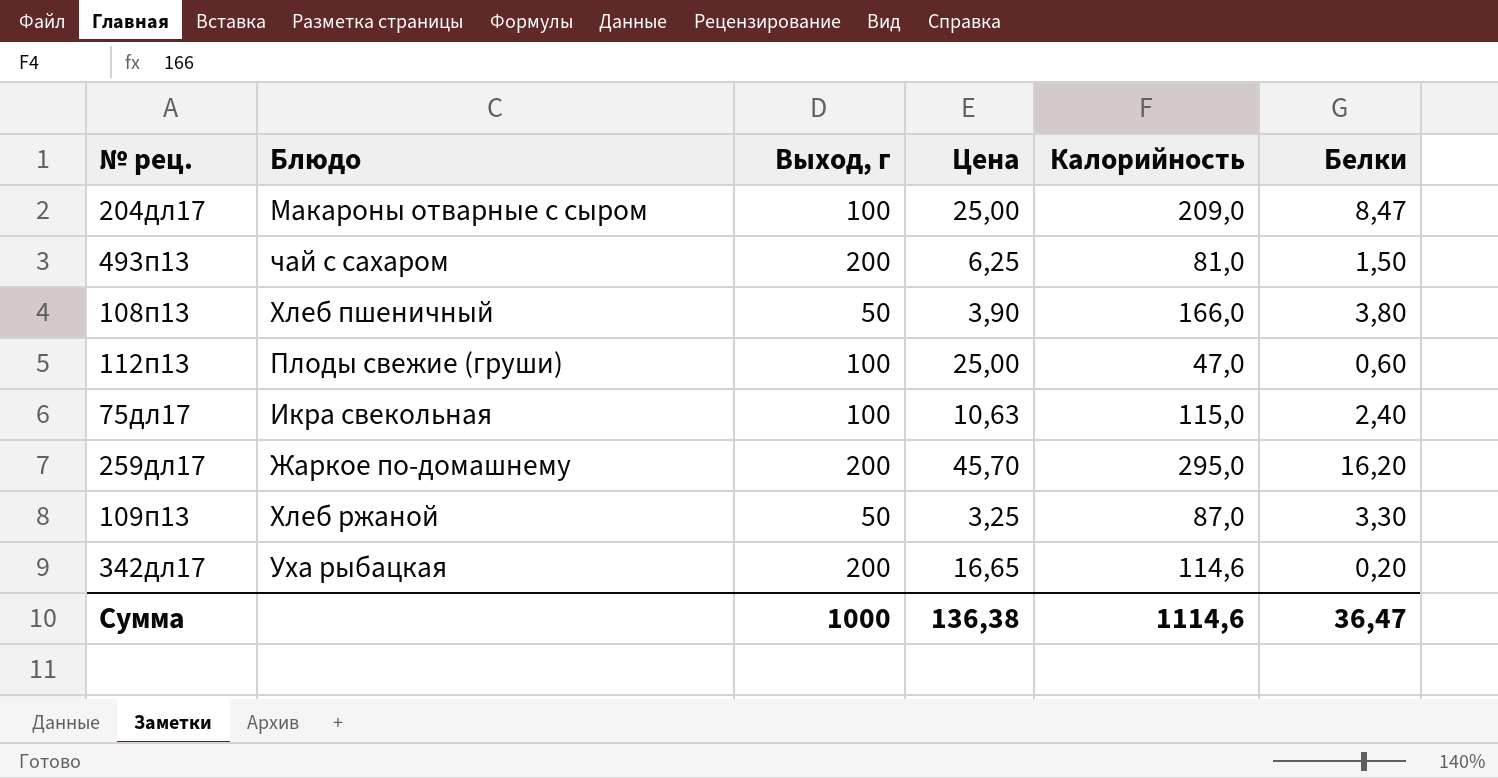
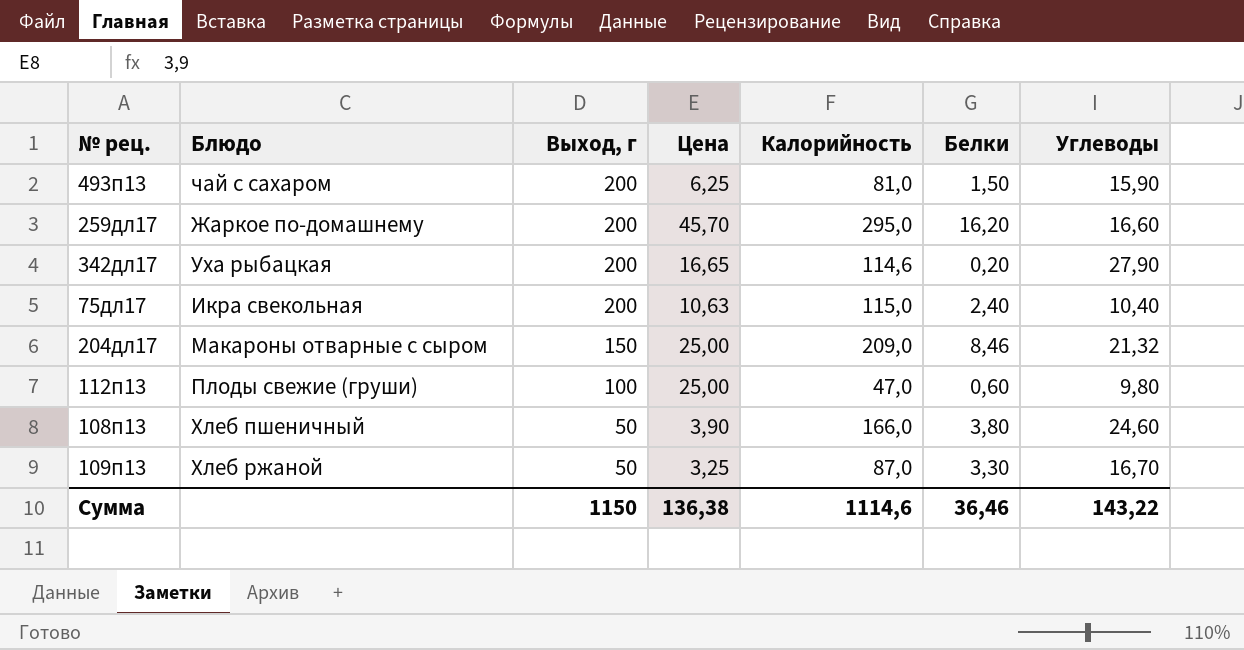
row order: none -> Выход, г descending
column Углеводы | position: none -> 7
75дл17 | Выход, г: 100 -> 200
204дл17 | Выход, г: 100 -> 150
204дл17 | Белки: 8,47 -> 8,46
Сумма | Выход, г: 1000 -> 1150
Сумма | Белки: 36,47 -> 36,46

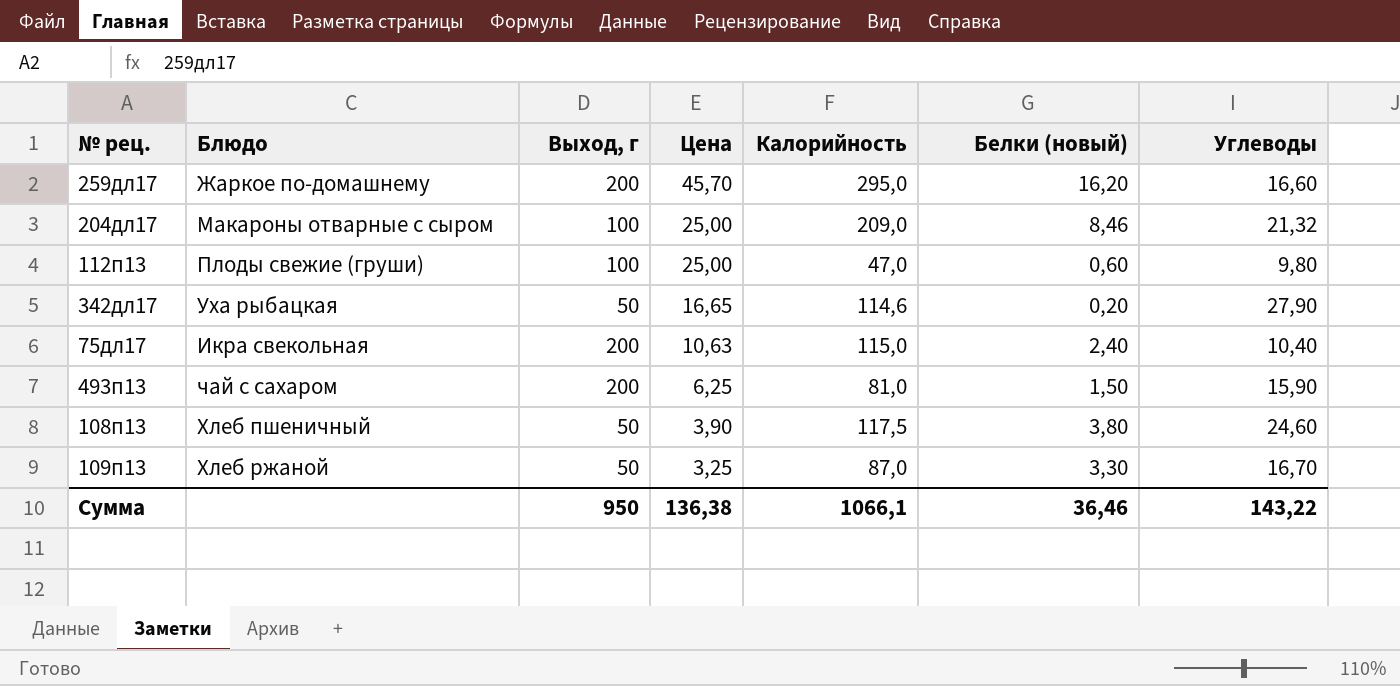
row order: Выход, г descending -> Цена descending
column name: Белки -> Белки (новый)
204дл17 | Выход, г: 150 -> 100
342дл17 | Выход, г: 200 -> 50
108п13 | Калорийность: 166,0 -> 117,5
Сумма | Выход, г: 1150 -> 950
Сумма | Калорийность: 1114,6 -> 1066,1

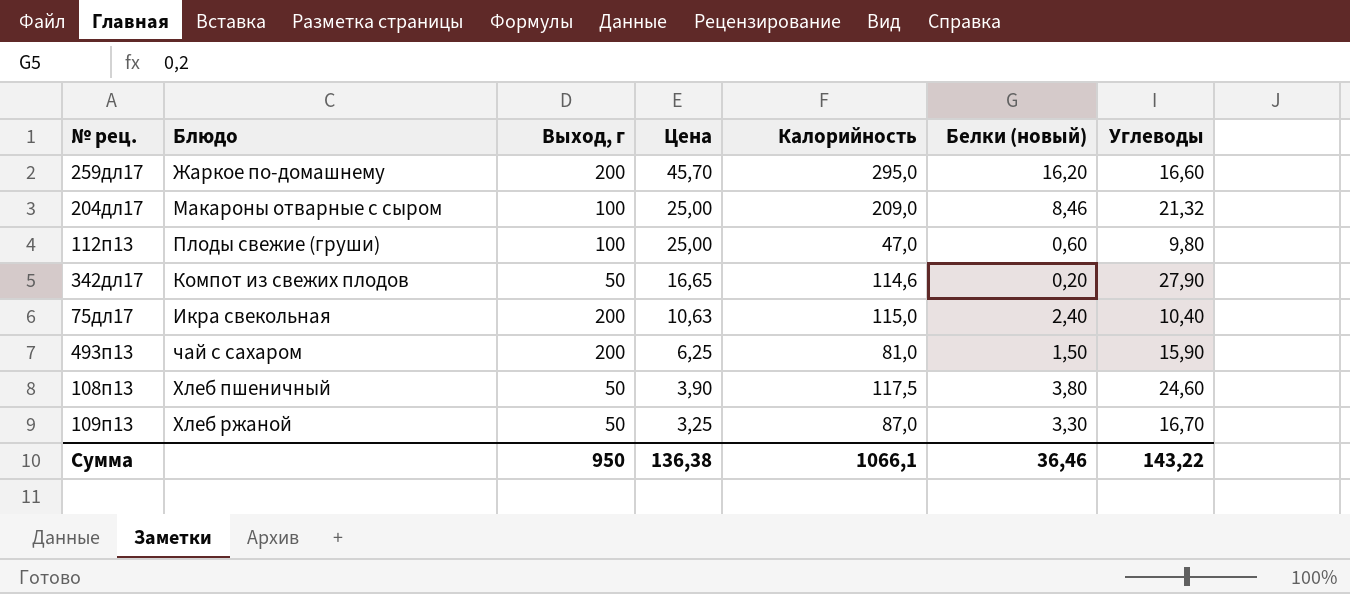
342дл17 | Блюдо: Уха рыбацкая -> Компот из свежих плодов

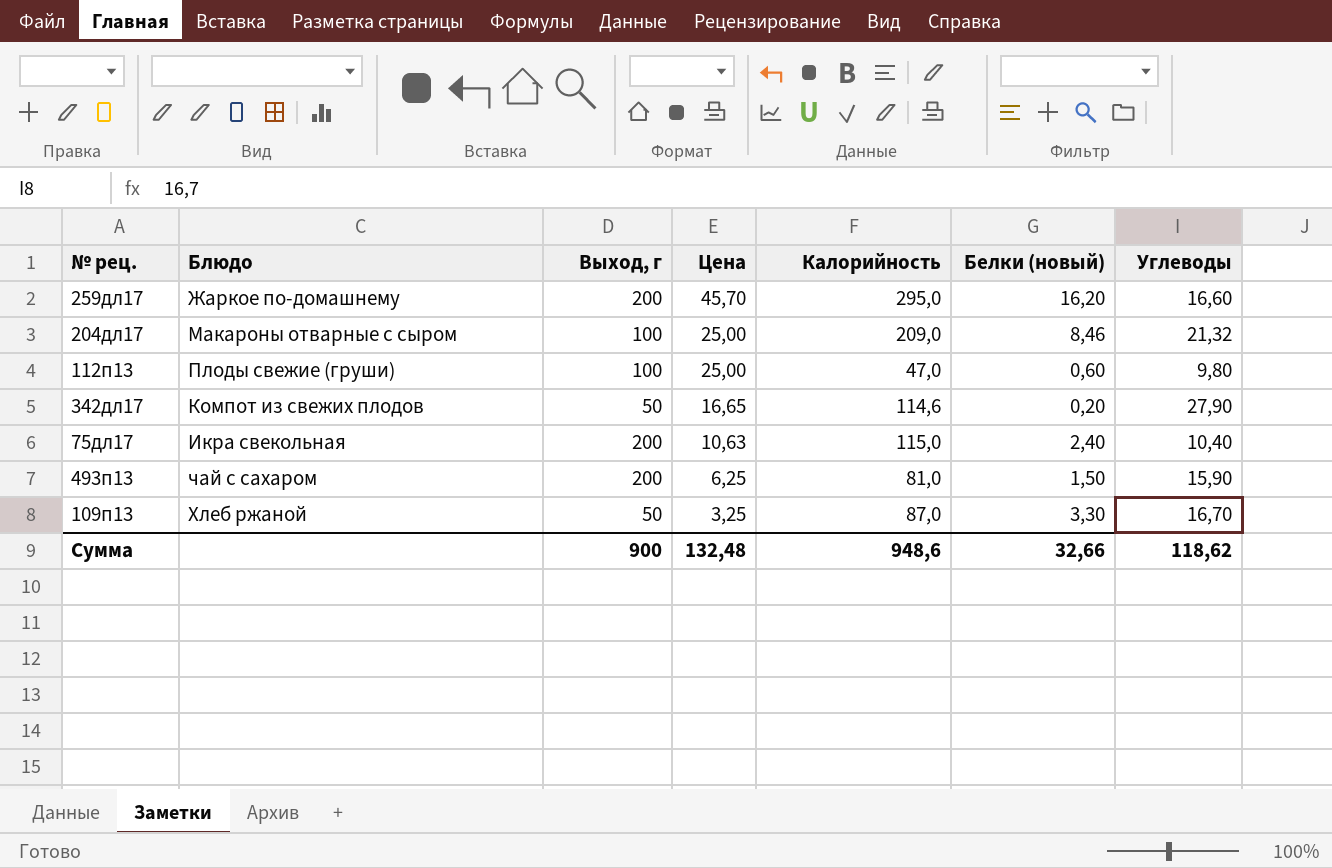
row 108п13: Хлеб пшеничный | 50 | 3,90 | 117,5 | 3,80 | 24,60 -> none
Сумма | Выход, г: 950 -> 900
Сумма | Цена: 136,38 -> 132,48
Сумма | Калорийность: 1066,1 -> 948,6
Сумма | Белки (новый): 36,46 -> 32,66
Сумма | Углеводы: 143,22 -> 118,62

